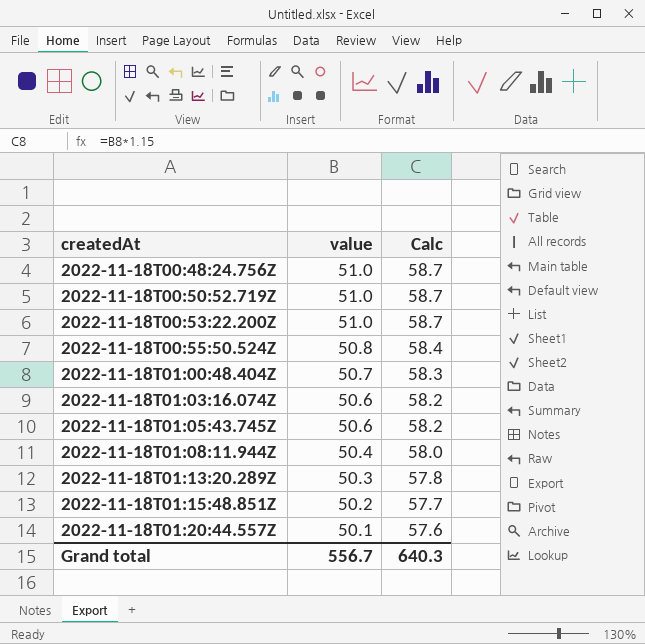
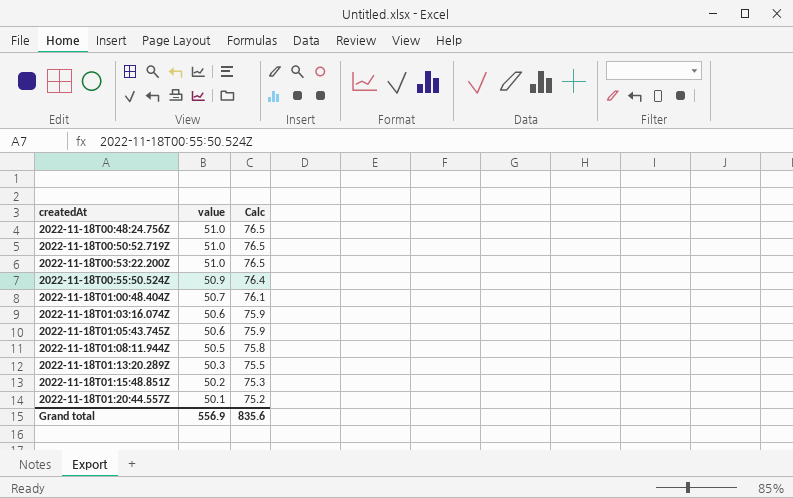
column Calc | formula: [value] * 1.15 -> [value] * 1.5
2022-11-18T00:55:50.524Z | value: 50.8 -> 50.9
2022-11-18T01:08:11.944Z | value: 50.4 -> 50.5
Grand total | value: 556.7 -> 556.9
Grand total | Calc: 640.3 -> 835.6

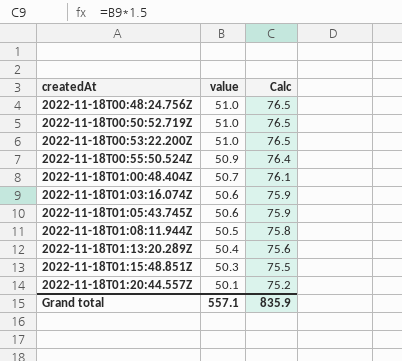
2022-11-18T01:13:20.289Z | value: 50.3 -> 50.4
2022-11-18T01:13:20.289Z | Calc: 75.5 -> 75.6
2022-11-18T01:15:48.851Z | value: 50.2 -> 50.3
2022-11-18T01:15:48.851Z | Calc: 75.3 -> 75.5
Grand total | value: 556.9 -> 557.1
Grand total | Calc: 835.6 -> 835.9

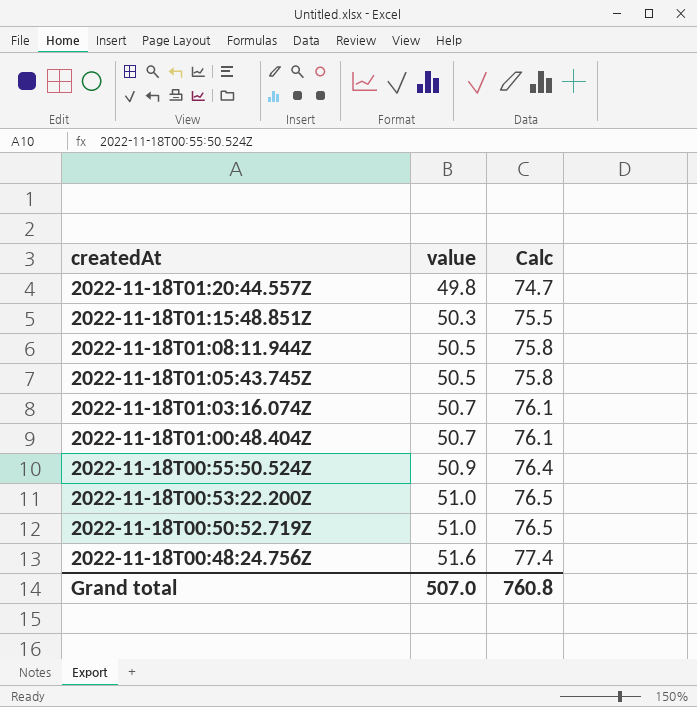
row order: createdAt ascending -> createdAt descending
row 2022-11-18T01:13:20.289Z: 50.4 | 75.6 -> none
2022-11-18T01:20:44.557Z | value: 50.1 -> 49.8
2022-11-18T01:20:44.557Z | Calc: 75.2 -> 74.7
2022-11-18T01:05:43.745Z | value: 50.6 -> 50.5
2022-11-18T01:05:43.745Z | Calc: 75.9 -> 75.8
2022-11-18T01:03:16.074Z | value: 50.6 -> 50.7
2022-11-18T01:03:16.074Z | Calc: 75.9 -> 76.1
2022-11-18T00:48:24.756Z | value: 51.0 -> 51.6
2022-11-18T00:48:24.756Z | Calc: 76.5 -> 77.4
Grand total | value: 557.1 -> 507.0
Grand total | Calc: 835.9 -> 760.8

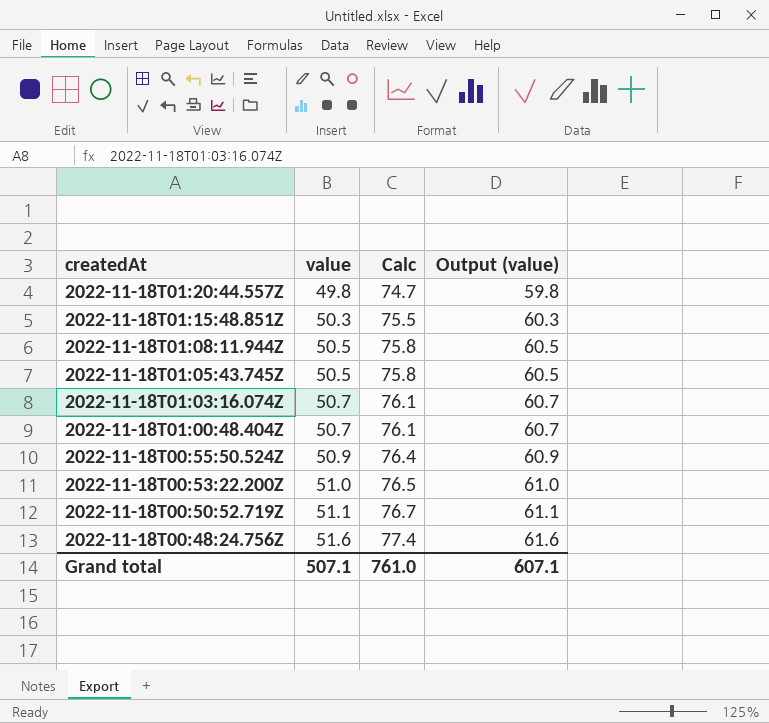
column Output (value) | formula: none -> [value] + 10
2022-11-18T00:50:52.719Z | value: 51.0 -> 51.1
2022-11-18T00:50:52.719Z | Calc: 76.5 -> 76.7
Grand total | value: 507.0 -> 507.1
Grand total | Calc: 760.8 -> 761.0

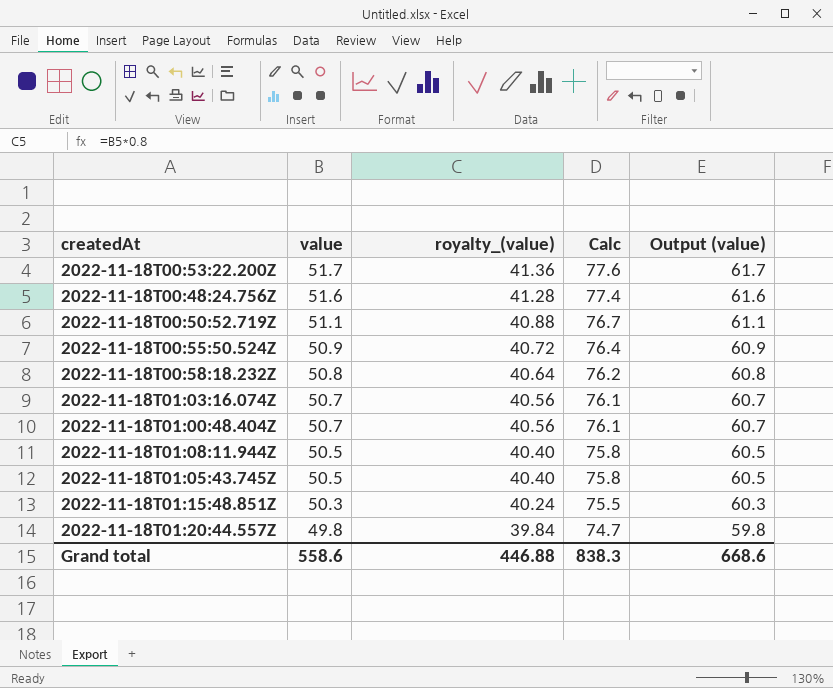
row order: createdAt descending -> value descending
column royalty_(value) | formula: none -> [value] * 0.8
2022-11-18T00:53:22.200Z | value: 51.0 -> 51.7
2022-11-18T00:53:22.200Z | Calc: 76.5 -> 77.6
2022-11-18T00:53:22.200Z | Output (value): 61.0 -> 61.7
row 2022-11-18T00:58:18.232Z: none -> 50.8 | 40.64 | 76.2 | 60.8
Grand total | value: 507.1 -> 558.6
Grand total | Calc: 761.0 -> 838.3
Grand total | Output (value): 607.1 -> 668.6

